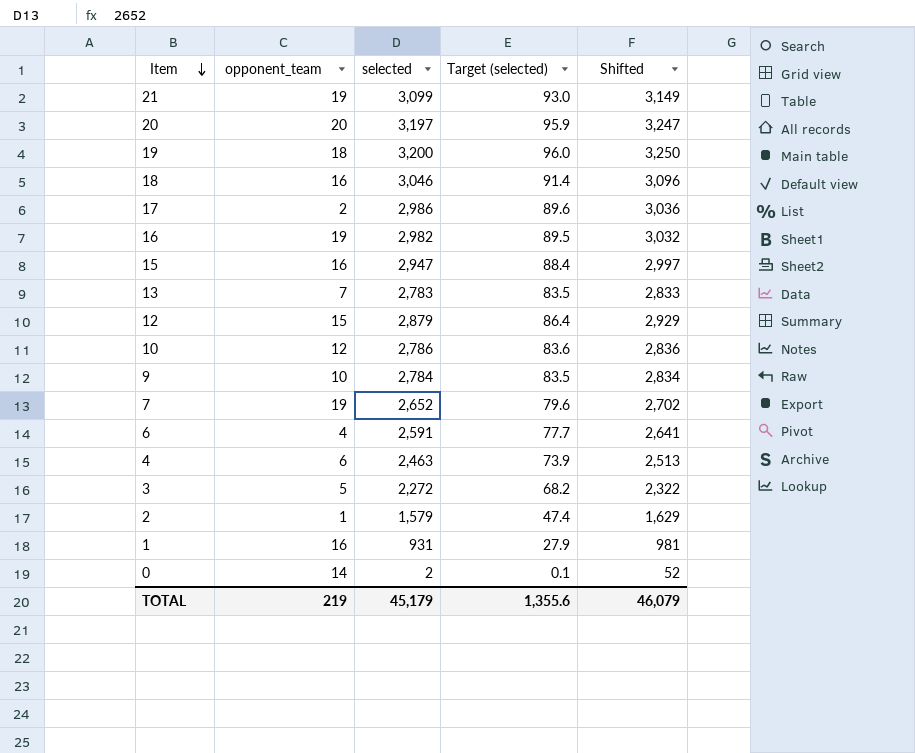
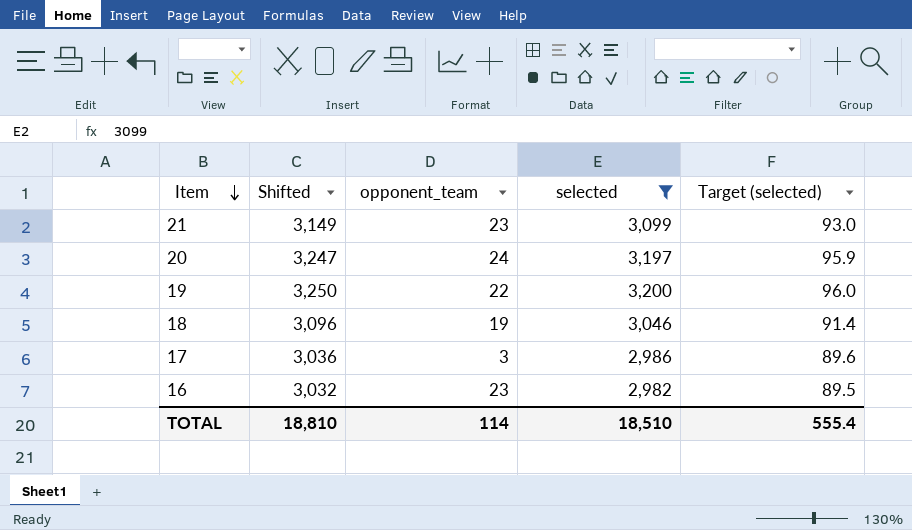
filter: none -> selected >= 2,982
column Shifted | position: 5 -> 2
21 | opponent_team: 19 -> 23
20 | opponent_team: 20 -> 24
19 | opponent_team: 18 -> 22
18 | opponent_team: 16 -> 19
17 | opponent_team: 2 -> 3
16 | opponent_team: 19 -> 23
TOTAL | Shifted: 46,079 -> 18,810
TOTAL | opponent_team: 219 -> 114
TOTAL | selected: 45,179 -> 18,510
TOTAL | Target (selected): 1,355.6 -> 555.4

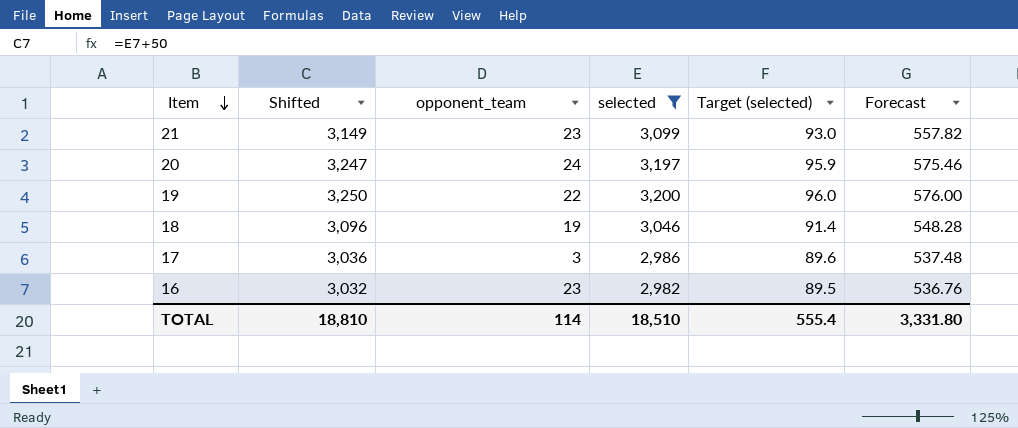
column Forecast | formula: none -> [selected] * 0.18

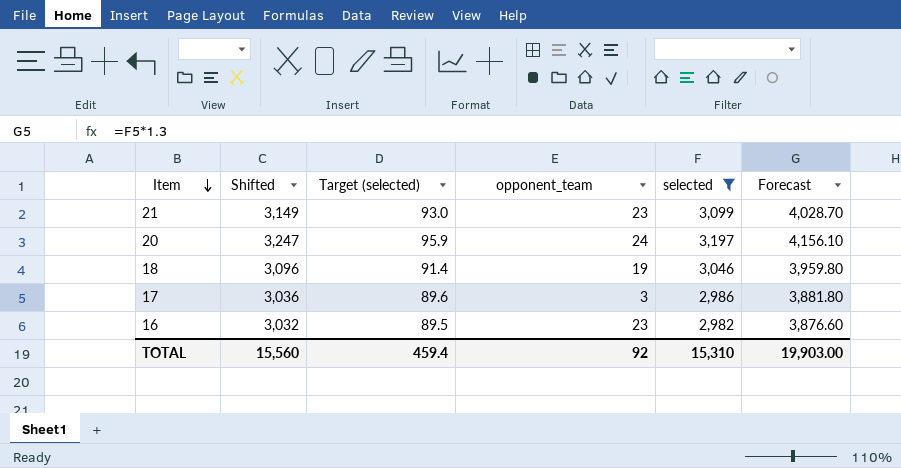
column Target (selected) | position: 5 -> 3
column Forecast | formula: [selected] * 0.18 -> [selected] * 1.3
row 19: 3,250 | 22 | 3,200 | 96.0 | 576.00 -> none
TOTAL | Shifted: 18,810 -> 15,560
TOTAL | Target (selected): 555.4 -> 459.4
TOTAL | opponent_team: 114 -> 92
TOTAL | selected: 18,510 -> 15,310
TOTAL | Forecast: 3,331.80 -> 19,903.00

